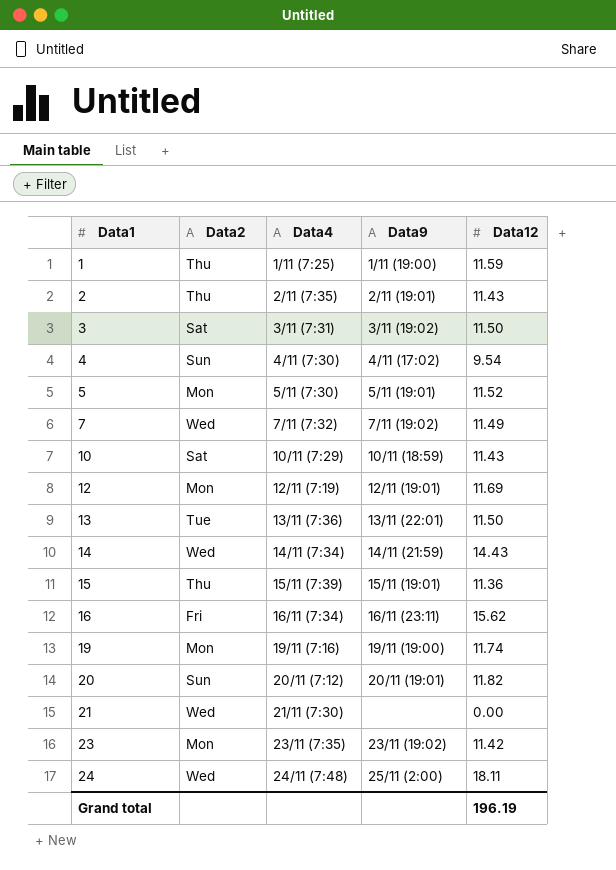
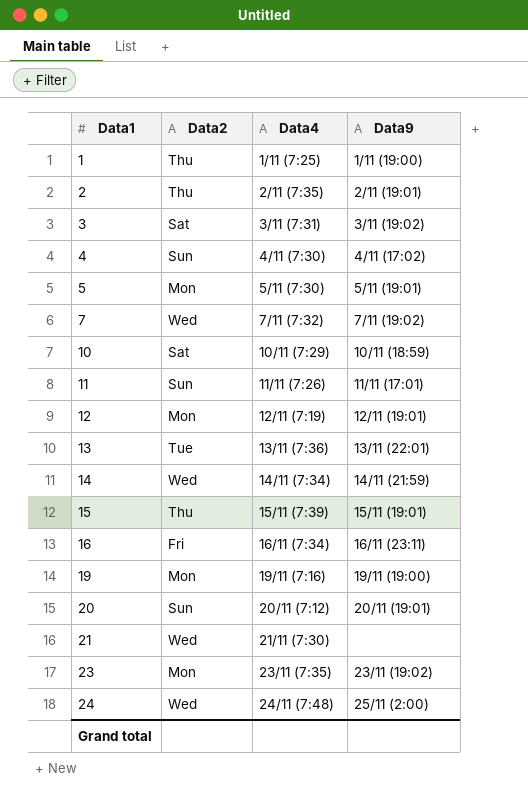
column Data12 | position: 5 -> none
row 11: none -> Sun | 11/11 (7:26) | 11/11 (17:01)

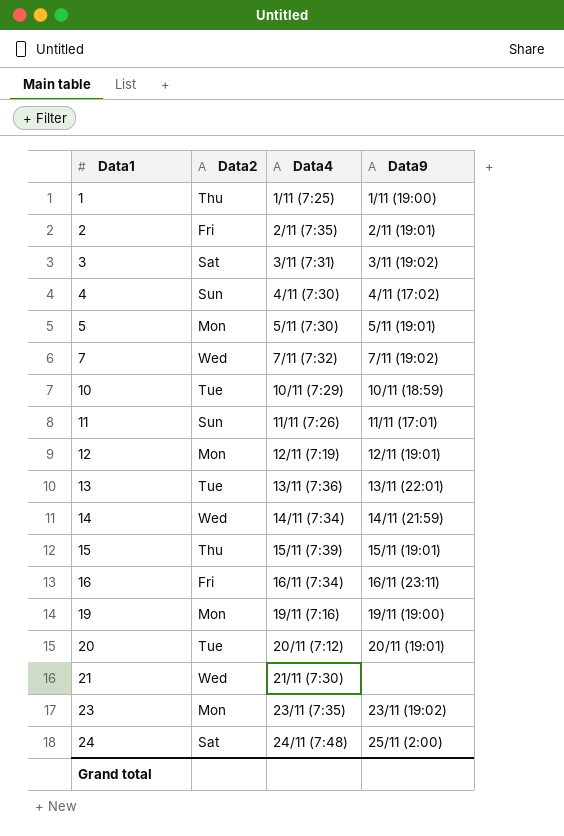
2 | Data2: Thu -> Fri
10 | Data2: Sat -> Tue
20 | Data2: Sun -> Tue
24 | Data2: Wed -> Sat

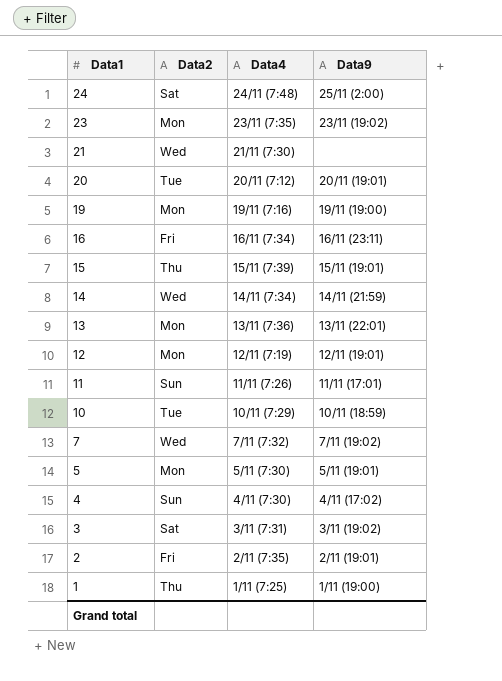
row order: Data1 ascending -> Data1 descending
13 | Data2: Tue -> Mon

